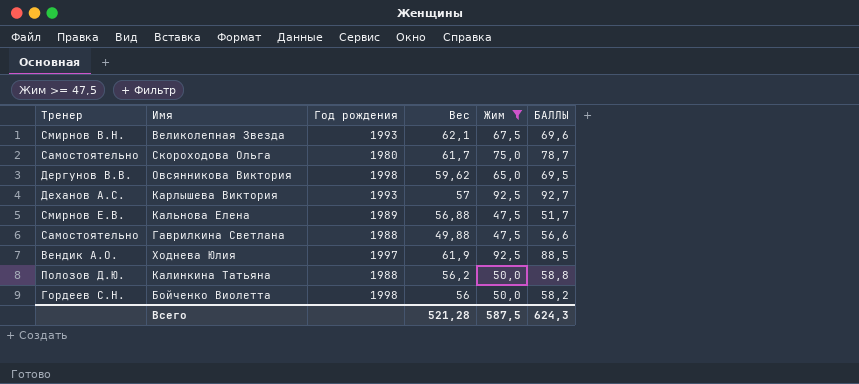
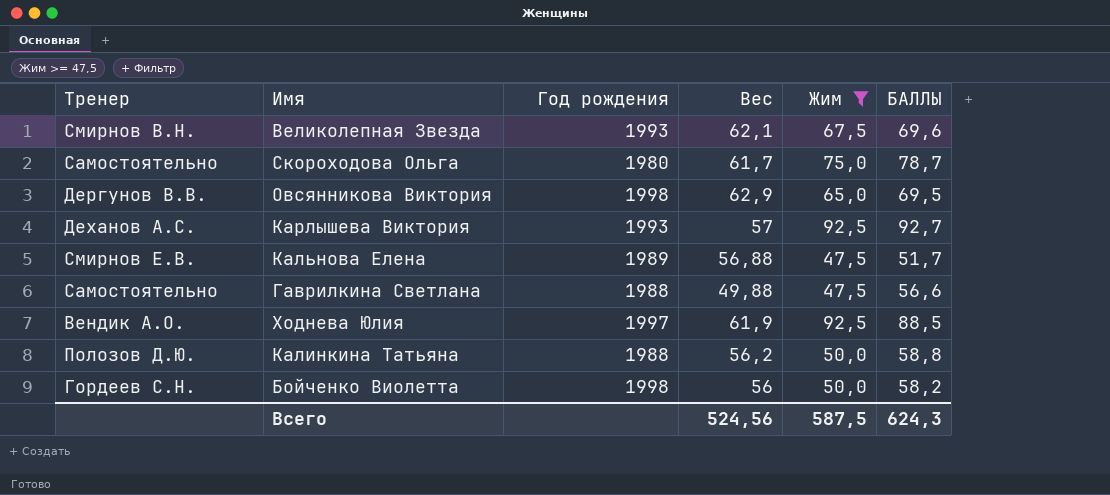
Овсянникова Виктория | Вес: 59,62 -> 62,9
Всего | Вес: 521,28 -> 524,56

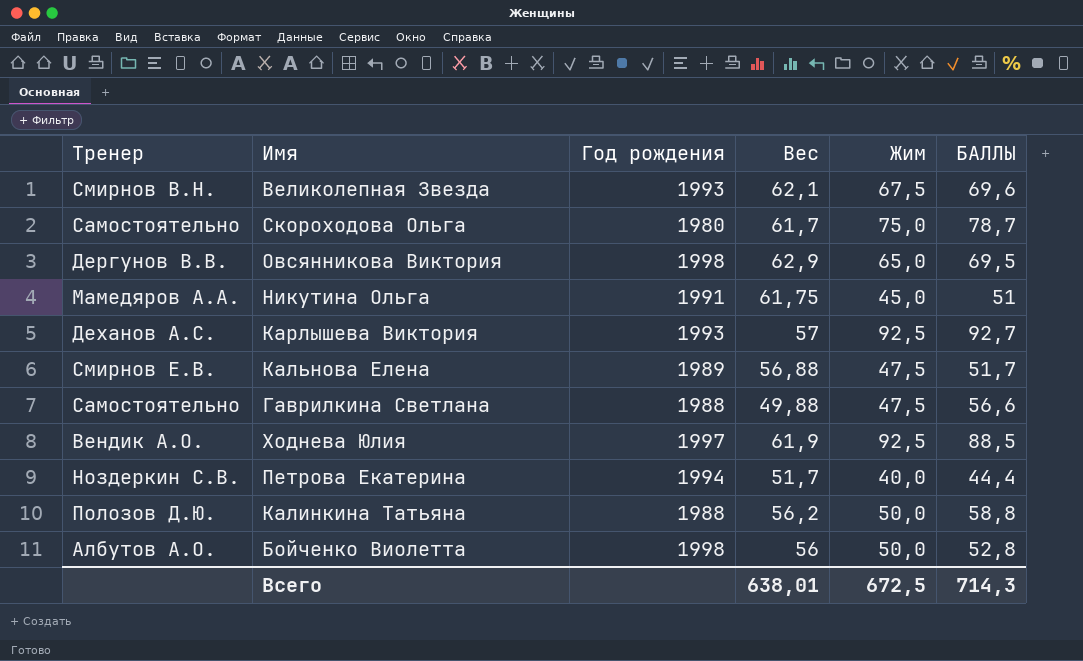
filter: Жим >= 47,5 -> none
Бойченко Виолетта | Тренер: Гордеев С.Н. -> Албутов А.О.
Бойченко Виолетта | БАЛЛЫ: 58,2 -> 52,8
Всего | Вес: 524,56 -> 638,01
Всего | Жим: 587,5 -> 672,5
Всего | БАЛЛЫ: 624,3 -> 714,3

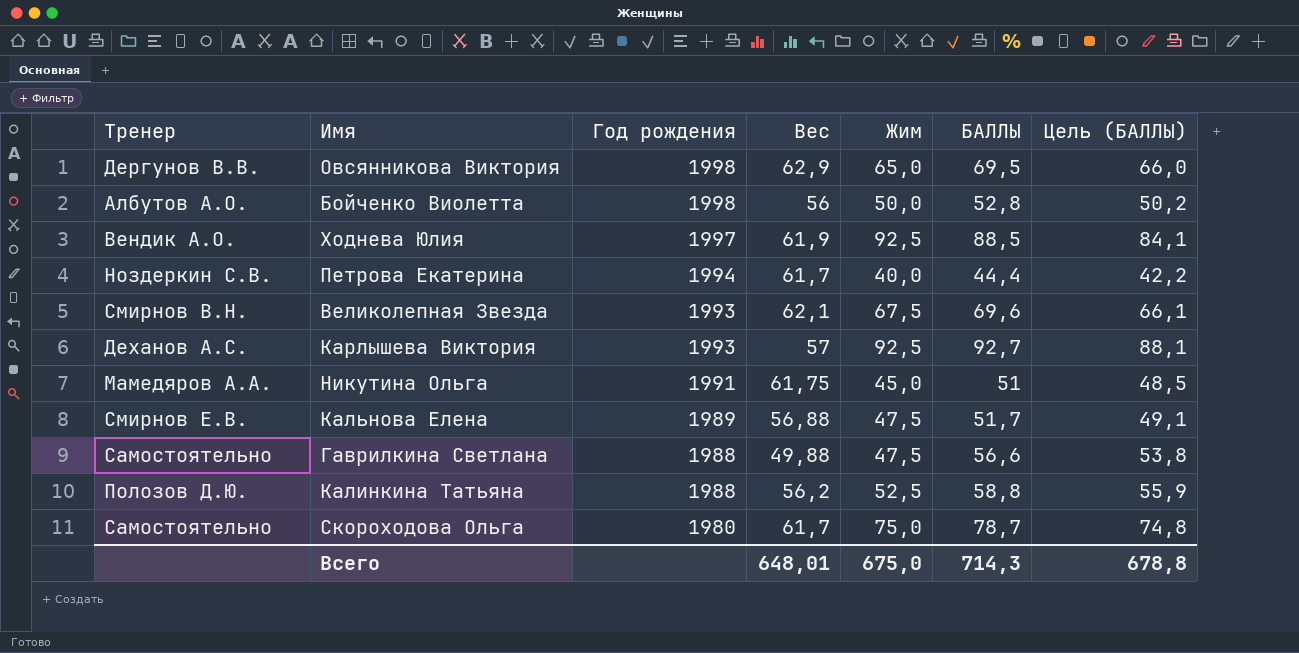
row order: none -> Год рождения descending
column Цель (БАЛЛЫ) | formula: none -> [БАЛЛЫ] * 0,95
Петрова Екатерина | Вес: 51,7 -> 61,7
Калинкина Татьяна | Жим: 50,0 -> 52,5
Всего | Вес: 638,01 -> 648,01
Всего | Жим: 672,5 -> 675,0

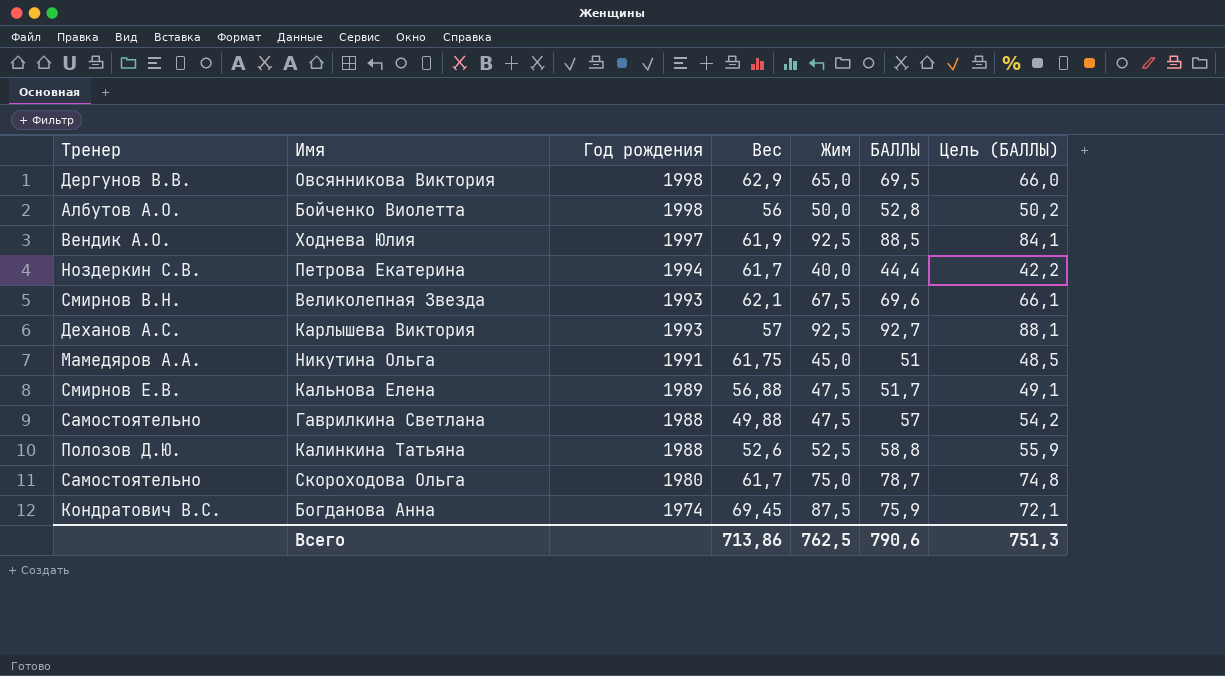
Гаврилкина Светлана | БАЛЛЫ: 56,6 -> 57
Гаврилкина Светлана | Цель (БАЛЛЫ): 53,8 -> 54,2
Калинкина Татьяна | Вес: 56,2 -> 52,6
row Богданова Анна: none -> Кондратович В.С. | 1974 | 69,45 | 87,5 | 75,9 | 72,1
Всего | Вес: 648,01 -> 713,86
Всего | Жим: 675,0 -> 762,5
Всего | БАЛЛЫ: 714,3 -> 790,6
Всего | Цель (БАЛЛЫ): 678,8 -> 751,3

